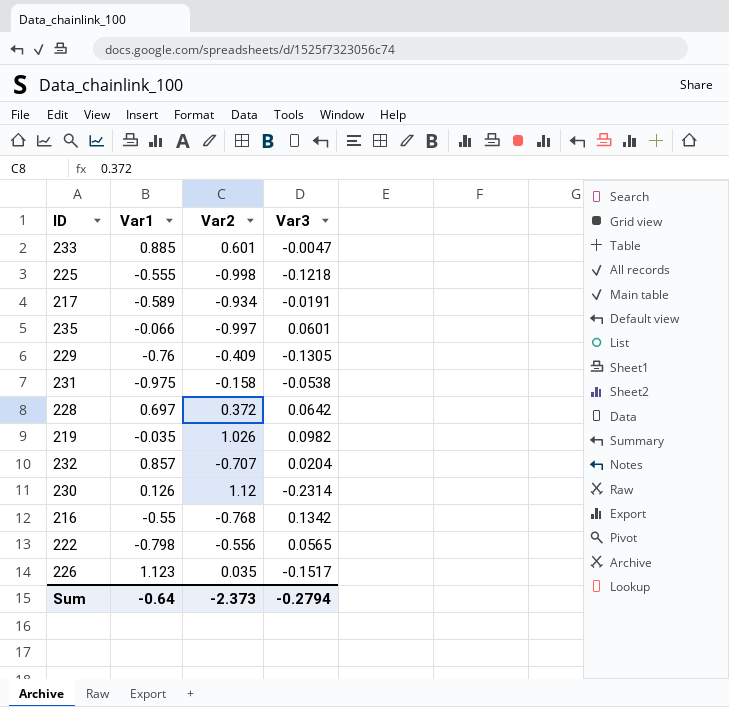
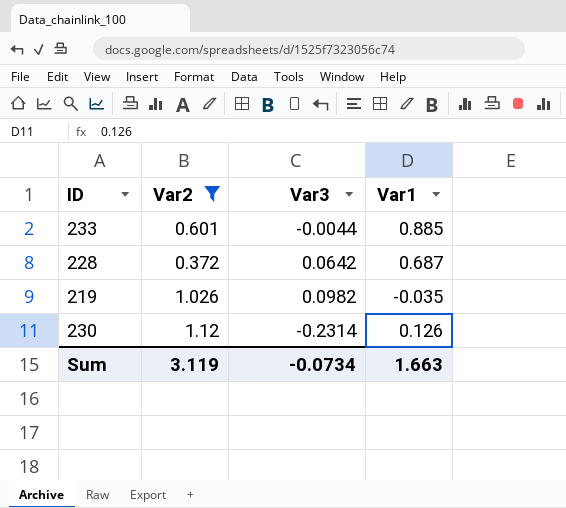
filter: none -> Var2 >= 0.372
column Var1 | position: 2 -> 4
233 | Var3: -0.0047 -> -0.0044
228 | Var1: 0.697 -> 0.687
Sum | Var2: -2.373 -> 3.119
Sum | Var3: -0.2794 -> -0.0734
Sum | Var1: -0.64 -> 1.663

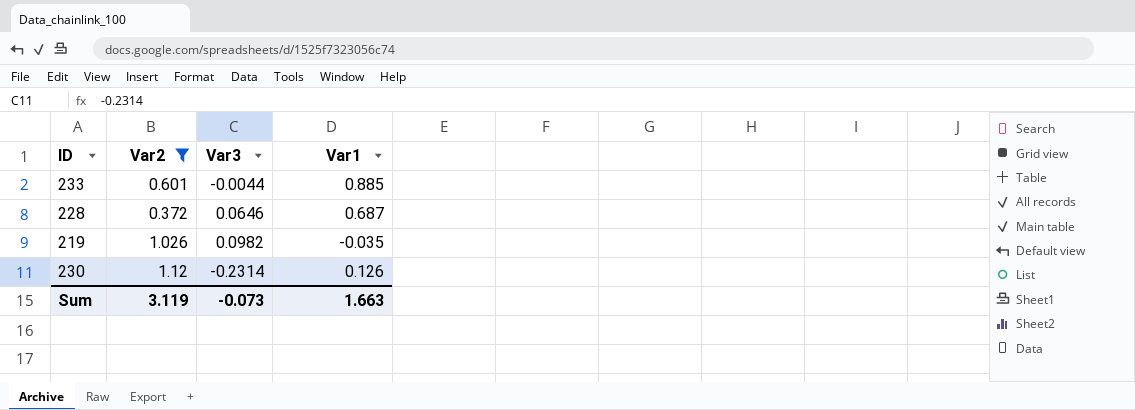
228 | Var3: 0.0642 -> 0.0646
Sum | Var3: -0.0734 -> -0.073

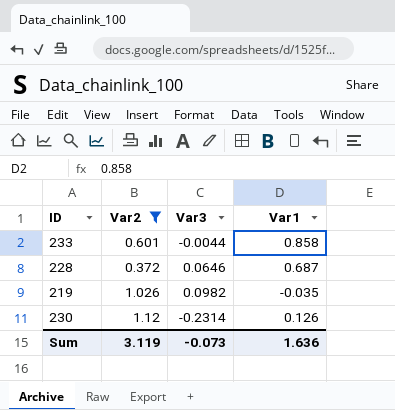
233 | Var1: 0.885 -> 0.858
Sum | Var1: 1.663 -> 1.636

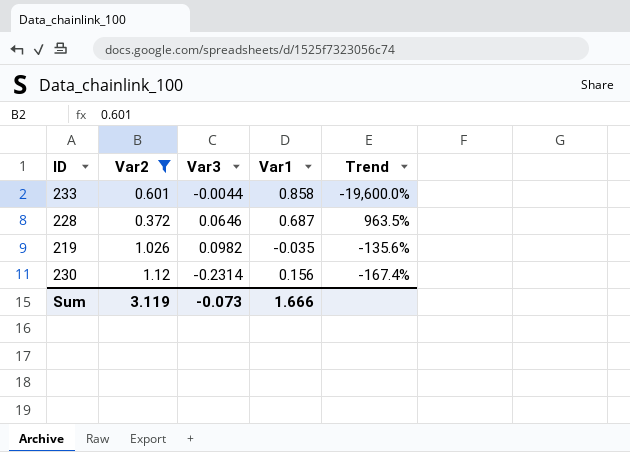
column Trend | formula: none -> ([Var1] - [Var3]) / [Var3]
230 | Var1: 0.126 -> 0.156
Sum | Var1: 1.636 -> 1.666

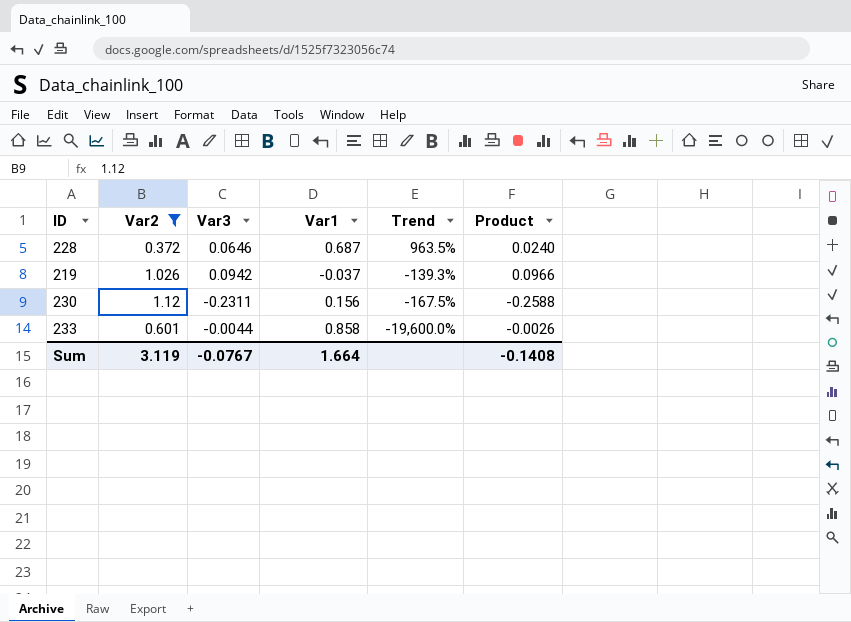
row order: none -> Trend descending
column Product | formula: none -> [Var2] * [Var3]
219 | Var3: 0.0982 -> 0.0942
219 | Var1: -0.035 -> -0.037
219 | Trend: -135.6% -> -139.3%
230 | Var3: -0.2314 -> -0.2311
230 | Trend: -167.4% -> -167.5%
Sum | Var3: -0.073 -> -0.0767
Sum | Var1: 1.666 -> 1.664

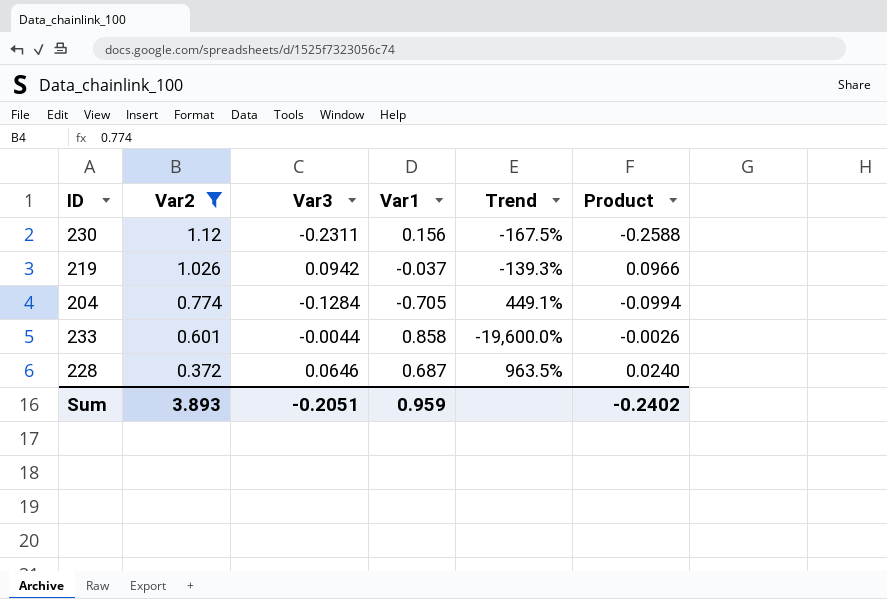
row order: Trend descending -> Var2 descending
row 204: none -> 0.774 | -0.1284 | -0.705 | 449.1% | -0.0994
Sum | Var2: 3.119 -> 3.893
Sum | Var3: -0.0767 -> -0.2051
Sum | Var1: 1.664 -> 0.959
Sum | Product: -0.1408 -> -0.2402

